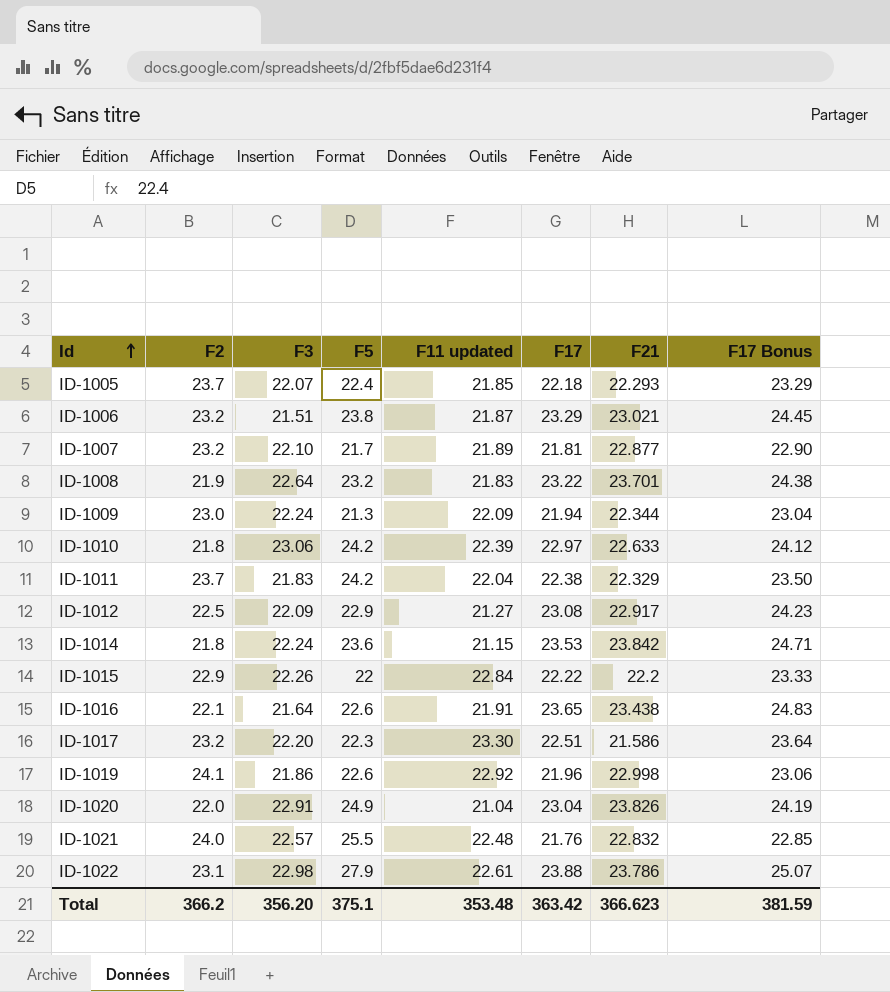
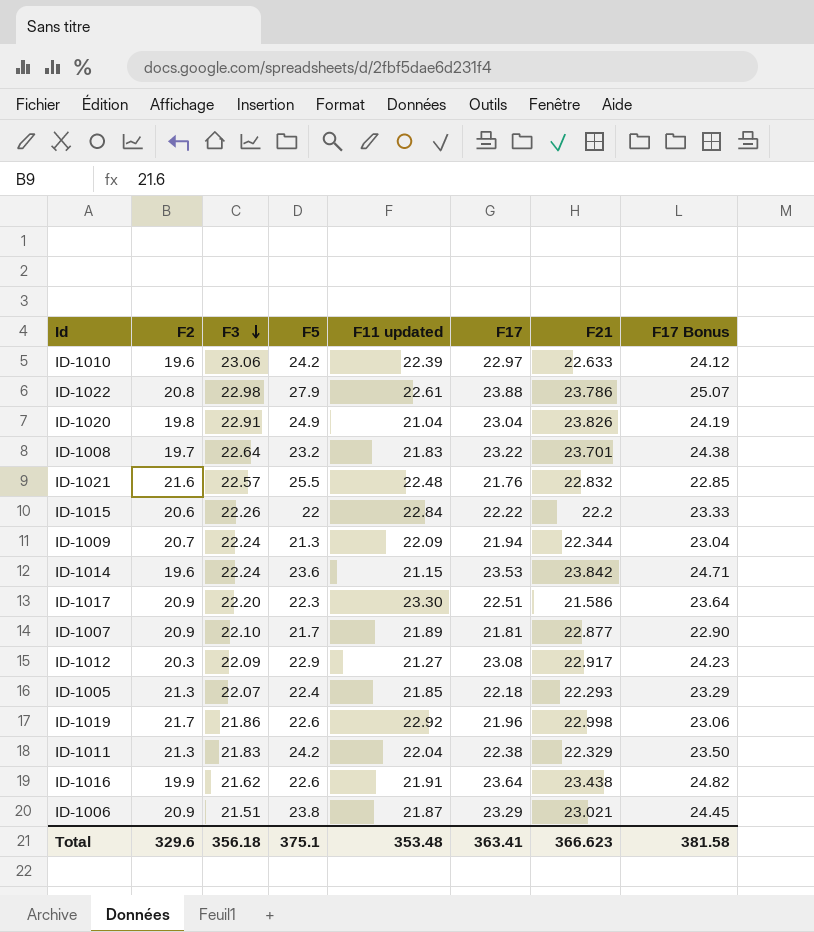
row order: Id ascending -> F3 descending
ID-1010 | F2: 21.8 -> 19.6
ID-1022 | F2: 23.1 -> 20.8
ID-1020 | F2: 22.0 -> 19.8
ID-1008 | F2: 21.9 -> 19.7
ID-1021 | F2: 24.0 -> 21.6
ID-1015 | F2: 22.9 -> 20.6
ID-1009 | F2: 23.0 -> 20.7
ID-1014 | F2: 21.8 -> 19.6
ID-1017 | F2: 23.2 -> 20.9
ID-1007 | F2: 23.2 -> 20.9
ID-1012 | F2: 22.5 -> 20.3
ID-1005 | F2: 23.7 -> 21.3
ID-1019 | F2: 24.1 -> 21.7
ID-1011 | F2: 23.7 -> 21.3
ID-1016 | F2: 22.1 -> 19.9
ID-1016 | F3: 21.64 -> 21.62
ID-1016 | F17: 23.65 -> 23.64
ID-1016 | F17 Bonus: 24.83 -> 24.82
ID-1006 | F2: 23.2 -> 20.9
Total | F2: 366.2 -> 329.6
Total | F3: 356.20 -> 356.18
Total | F17: 363.42 -> 363.41
Total | F17 Bonus: 381.59 -> 381.58

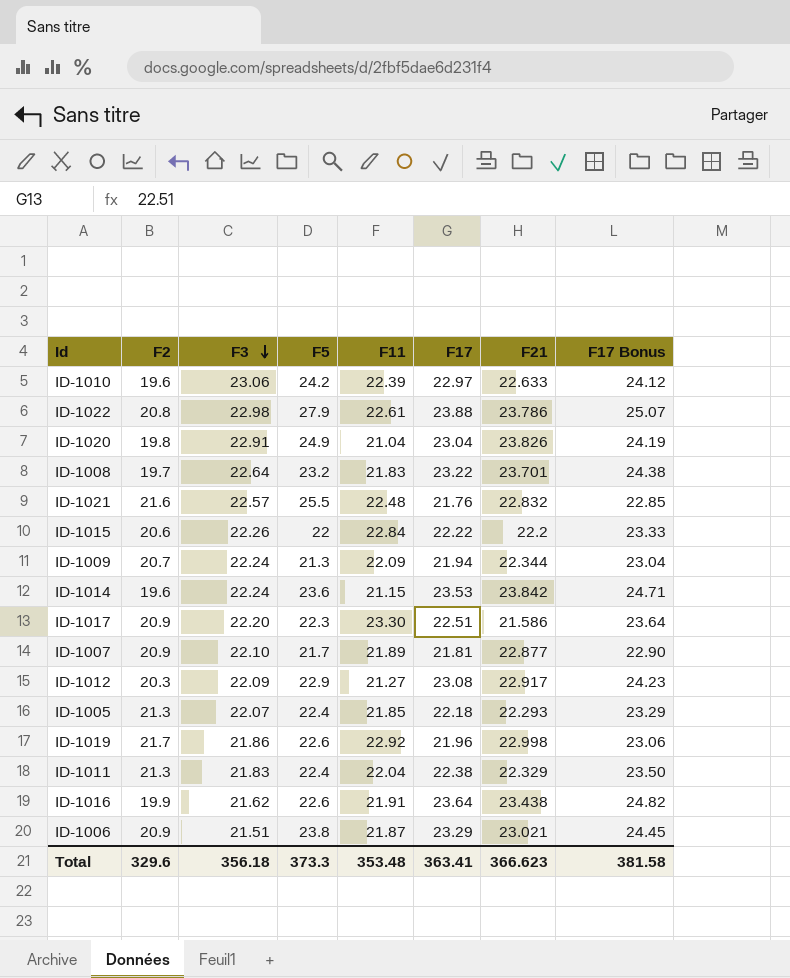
column name: F11 updated -> F11
ID-1011 | F5: 24.2 -> 22.4
Total | F5: 375.1 -> 373.3

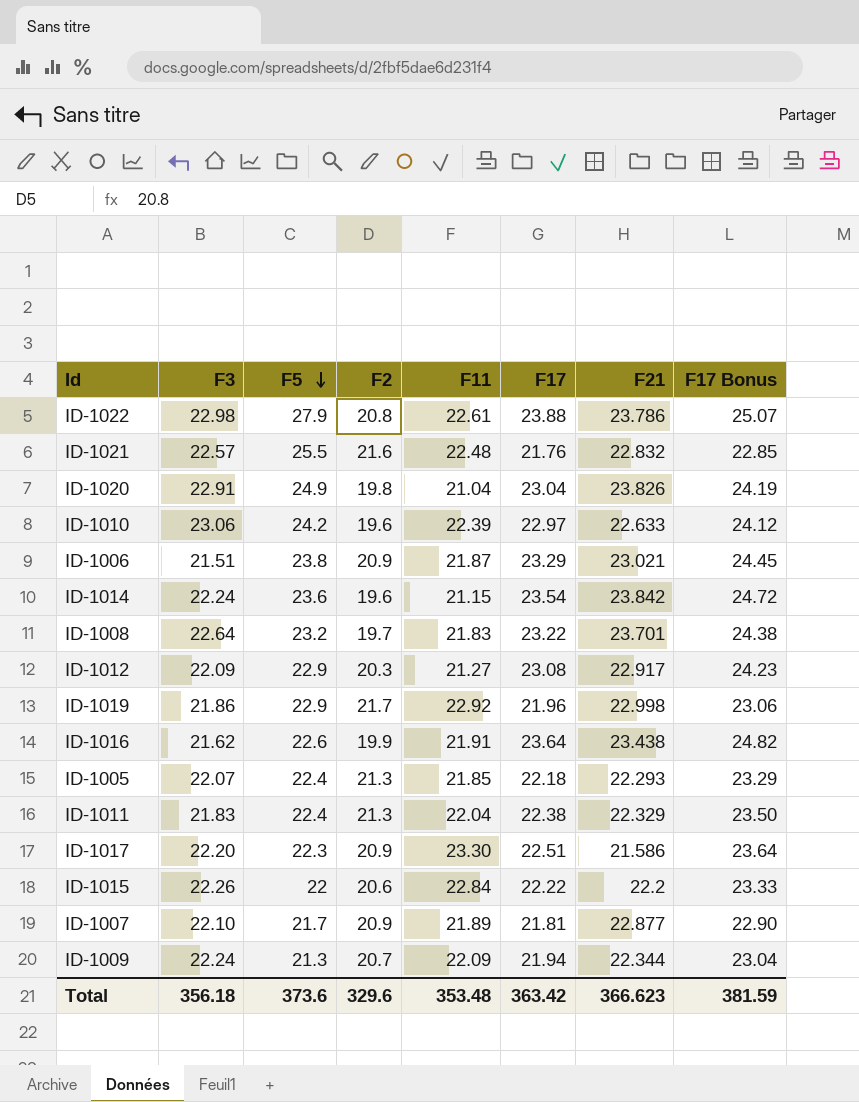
row order: F3 descending -> F5 descending
column F2 | position: 2 -> 4
ID-1014 | F17: 23.53 -> 23.54
ID-1014 | F17 Bonus: 24.71 -> 24.72
ID-1019 | F5: 22.6 -> 22.9
Total | F5: 373.3 -> 373.6
Total | F17: 363.41 -> 363.42
Total | F17 Bonus: 381.58 -> 381.59

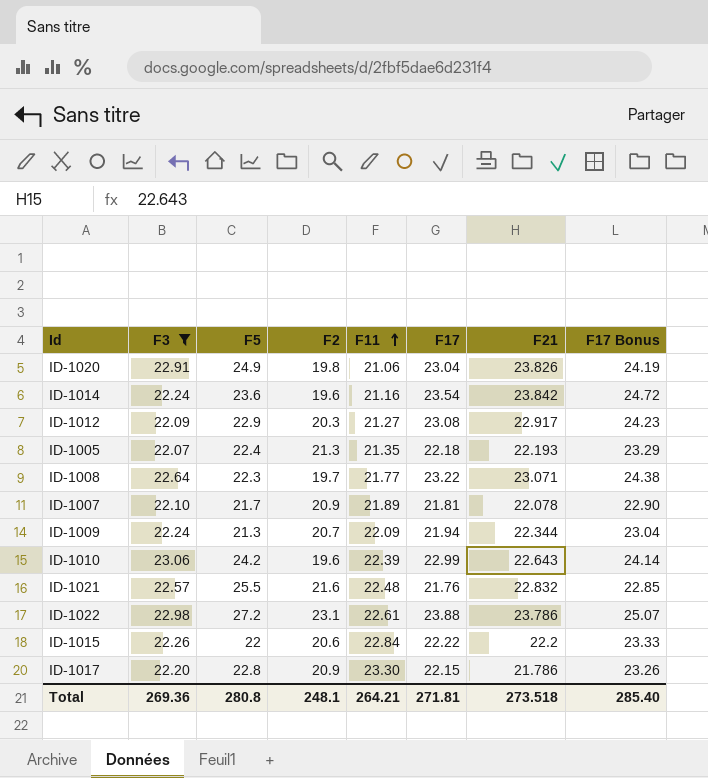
filter: none -> F3 >= 22.07
row order: F5 descending -> F11 ascending
ID-1020 | F11: 21.04 -> 21.06
ID-1014 | F11: 21.15 -> 21.16
ID-1005 | F11: 21.85 -> 21.35
ID-1005 | F21: 22.293 -> 22.193
ID-1008 | F5: 23.2 -> 22.3
ID-1008 | F11: 21.83 -> 21.77
ID-1008 | F21: 23.701 -> 23.071
ID-1007 | F21: 22.877 -> 22.078
ID-1010 | F17: 22.97 -> 22.99
ID-1010 | F21: 22.633 -> 22.643
ID-1010 | F17 Bonus: 24.12 -> 24.14
ID-1022 | F5: 27.9 -> 27.2
ID-1022 | F2: 20.8 -> 23.1
ID-1017 | F5: 22.3 -> 22.8
ID-1017 | F17: 22.51 -> 22.15
ID-1017 | F21: 21.586 -> 21.786
ID-1017 | F17 Bonus: 23.64 -> 23.26
Total | F3: 356.18 -> 269.36
Total | F5: 373.6 -> 280.8
Total | F2: 329.6 -> 248.1
Total | F11: 353.48 -> 264.21
Total | F17: 363.42 -> 271.81
Total | F21: 366.623 -> 273.518
Total | F17 Bonus: 381.59 -> 285.40

